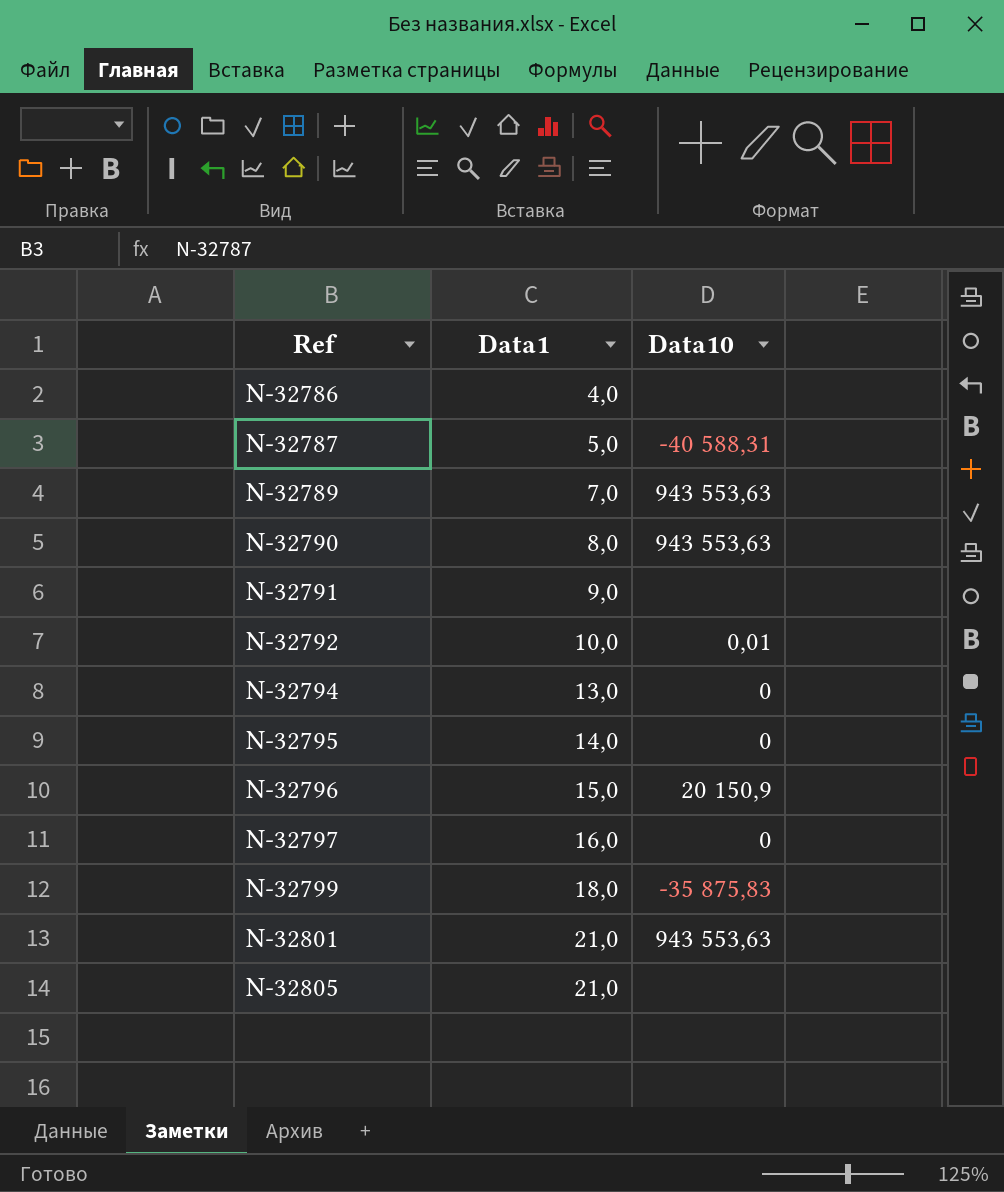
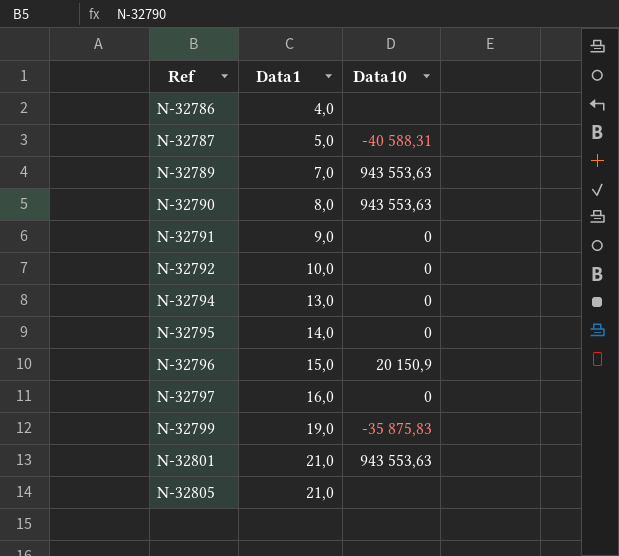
N-32791 | Data10: none -> 0
N-32792 | Data10: 0,01 -> 0
N-32799 | Data1: 18,0 -> 19,0

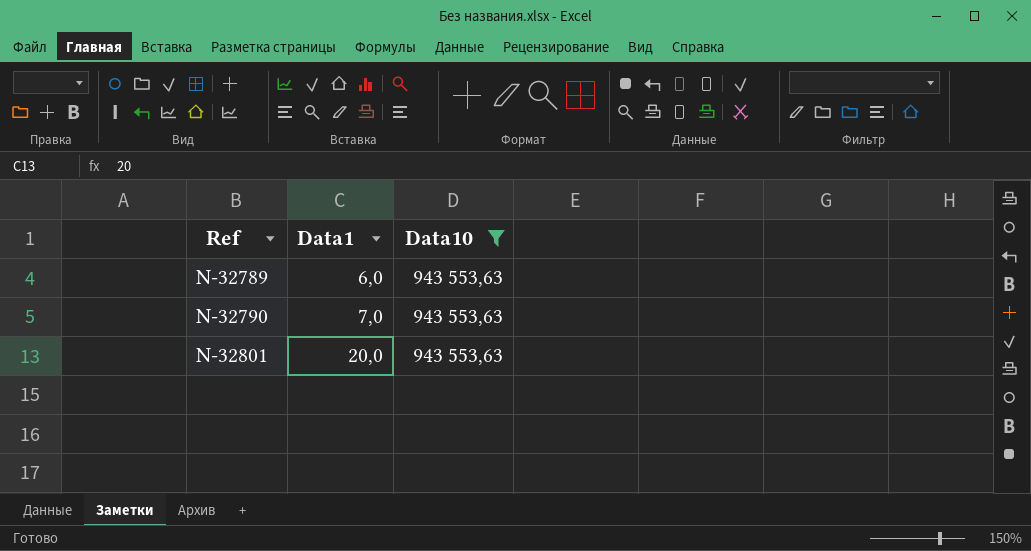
filter: none -> Data10 = 943 553,63
N-32789 | Data1: 7,0 -> 6,0
N-32790 | Data1: 8,0 -> 7,0
N-32801 | Data1: 21,0 -> 20,0

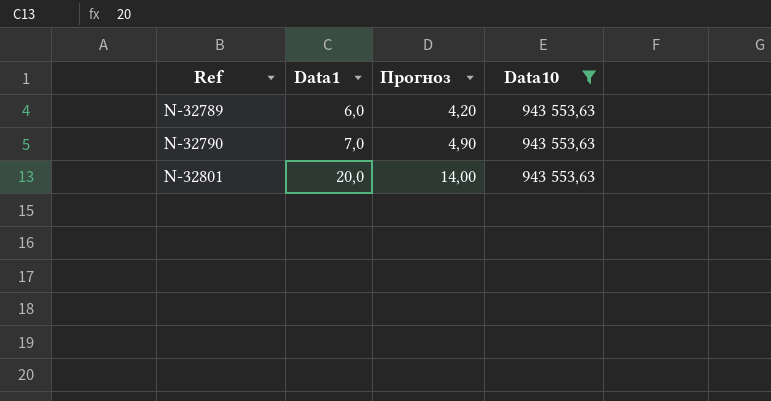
column Прогноз | formula: none -> [Data1] * 0,7

